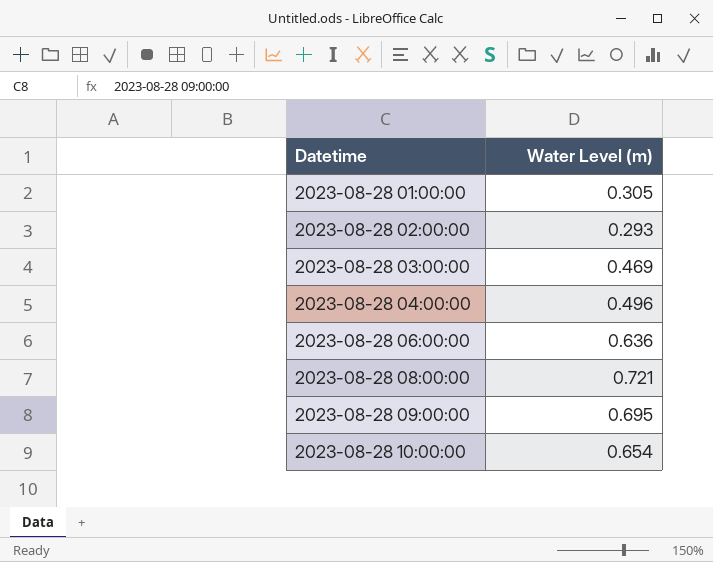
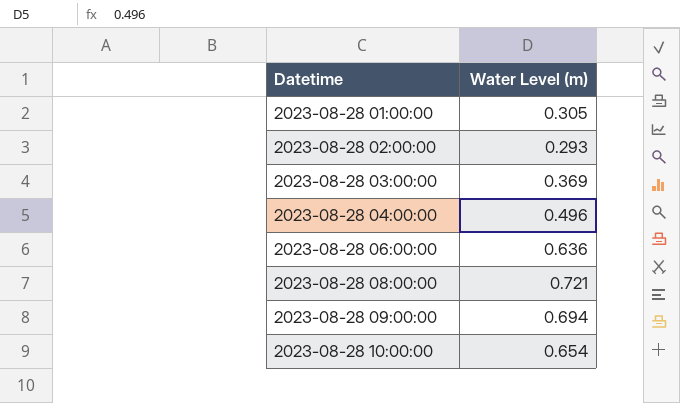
2023-08-28 03:00:00 | Water Level (m): 0.469 -> 0.369
2023-08-28 09:00:00 | Water Level (m): 0.695 -> 0.694

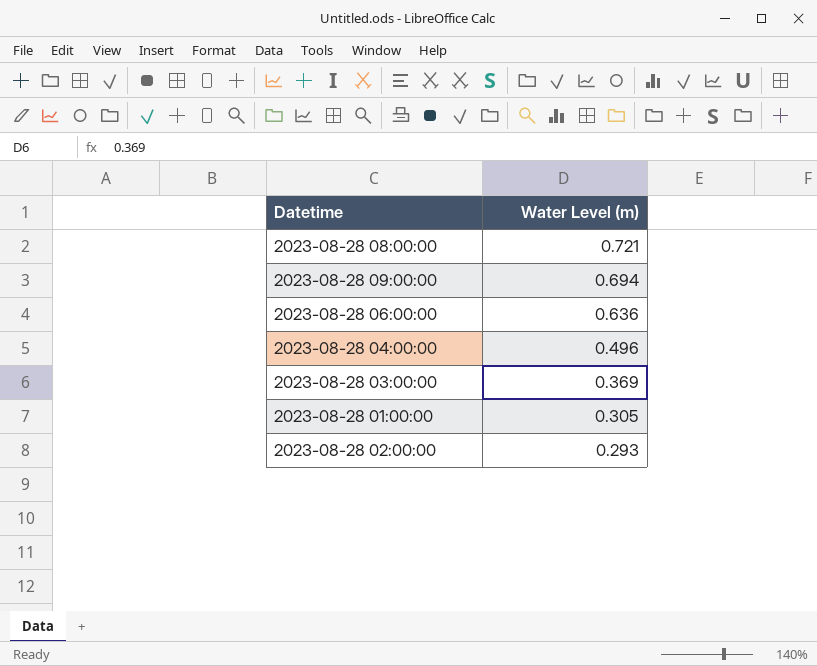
row order: Datetime ascending -> Water Level (m) descending
row 2023-08-28 10:00:00: 0.654 -> none

